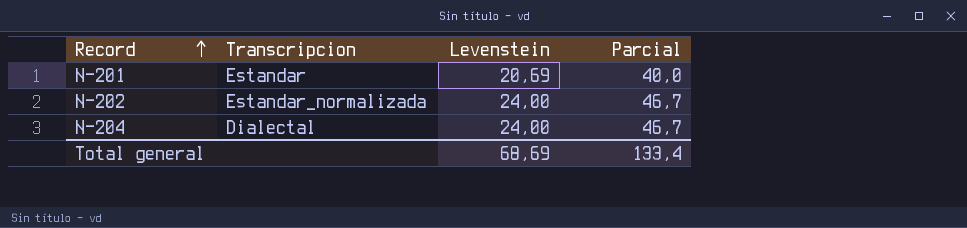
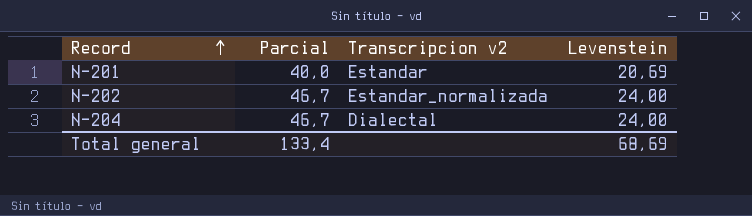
column Parcial | position: 4 -> 2
column name: Transcripcion -> Transcripcion v2

